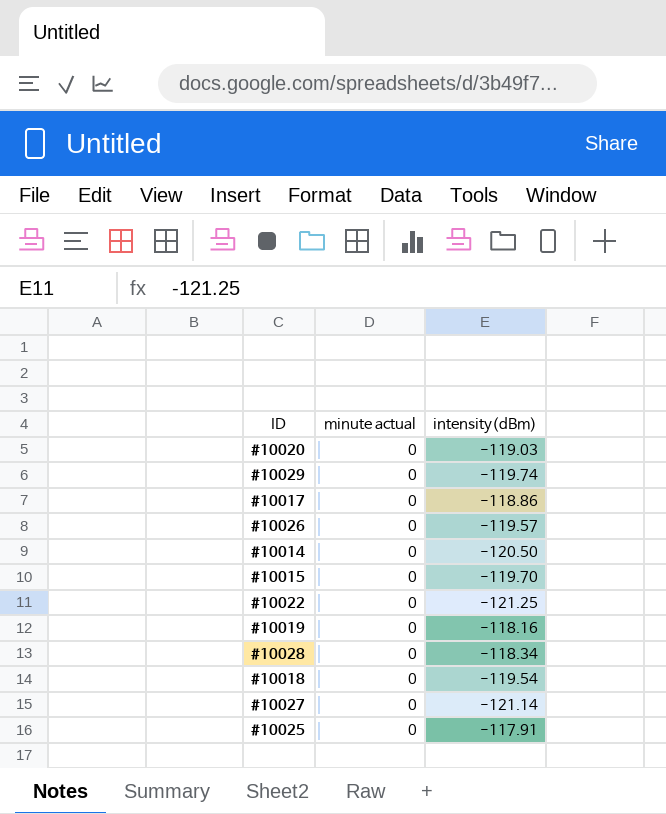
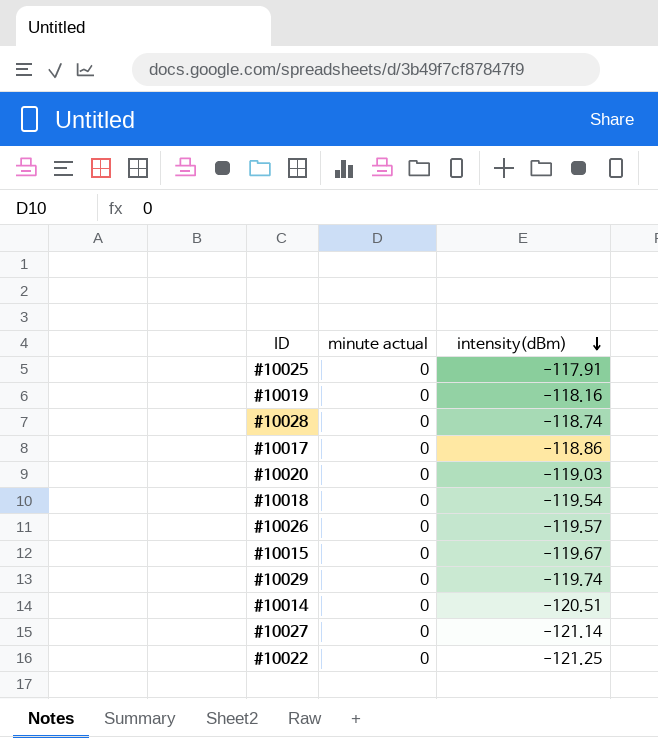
row order: none -> intensity(dBm) descending
#10028 | intensity(dBm): -118.34 -> -118.74
#10015 | intensity(dBm): -119.70 -> -119.67
#10014 | intensity(dBm): -120.50 -> -120.51

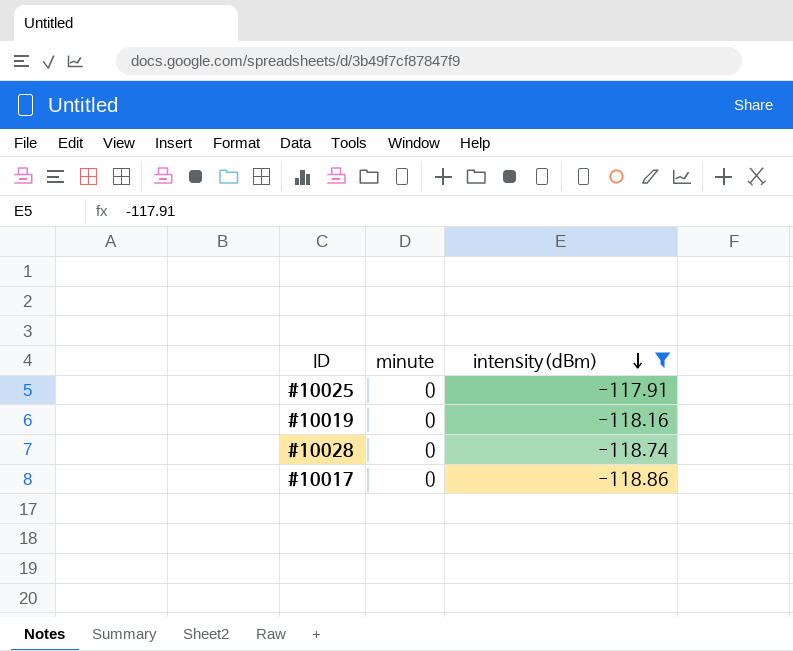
filter: none -> intensity(dBm) >= -118.86
column name: minute actual -> minute

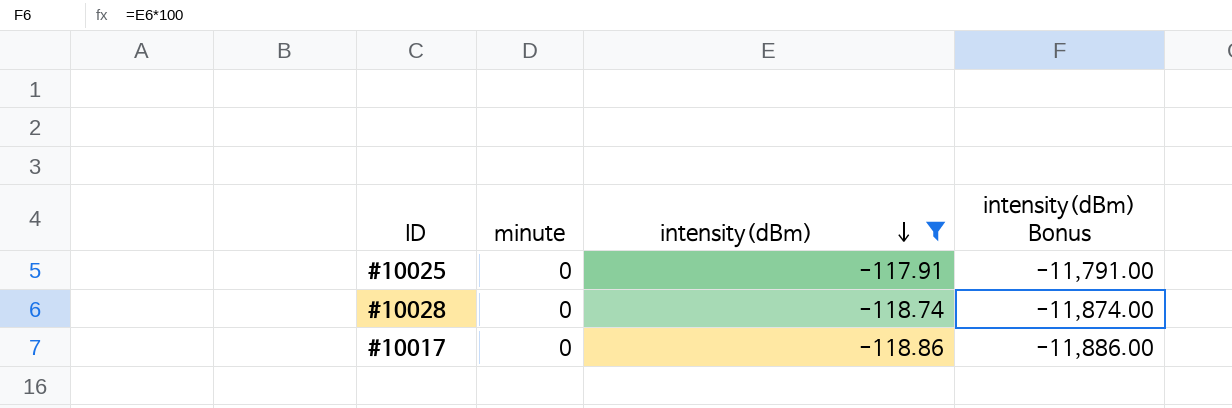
column intensity(dBm) Bonus | formula: none -> [intensity(dBm)] * 100
row #10019: 0 | -118.16 -> none

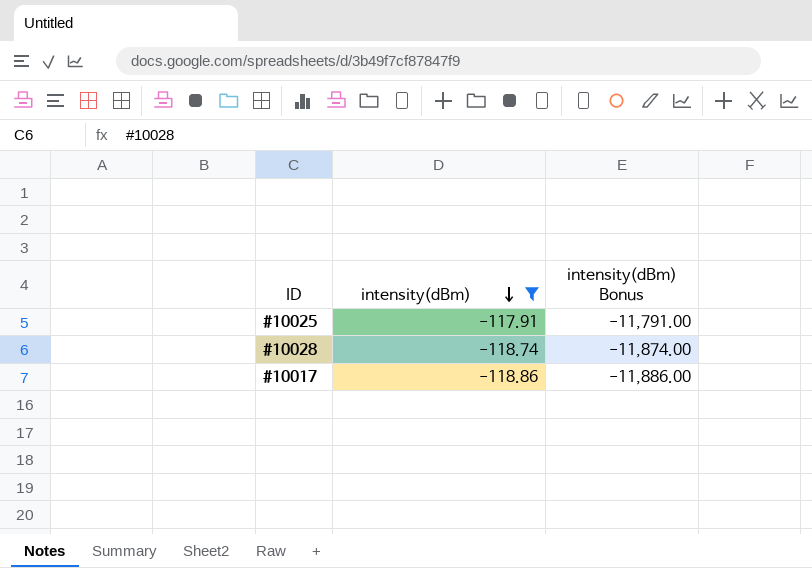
column minute | position: 2 -> none

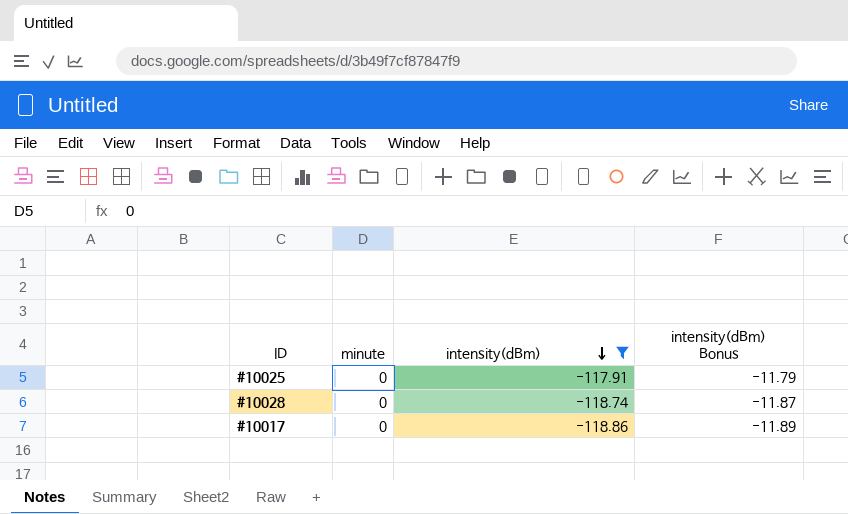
column minute | position: none -> 2
column intensity(dBm) Bonus | formula: [intensity(dBm)] * 100 -> [intensity(dBm)] * 0.1

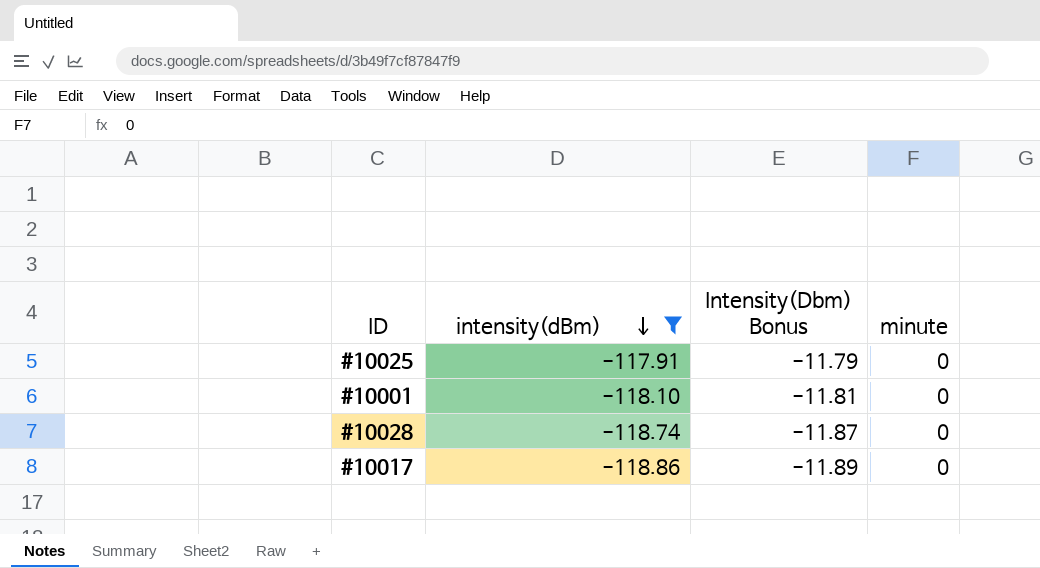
column name: intensity(dBm) Bonus -> Intensity(Dbm) Bonus
column minute | position: 2 -> 4
row #10001: none -> -118.10 | -11.81 | 0

